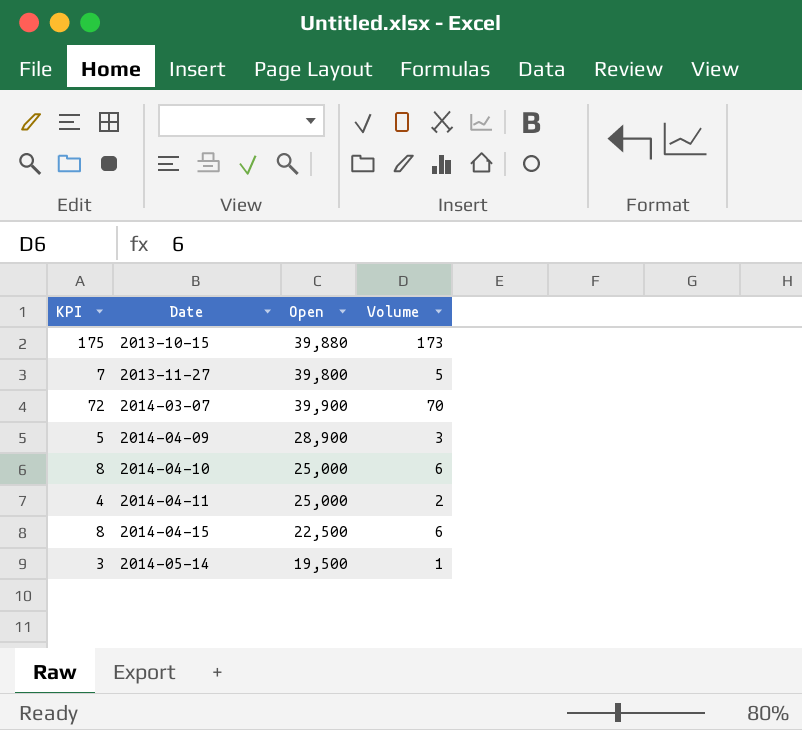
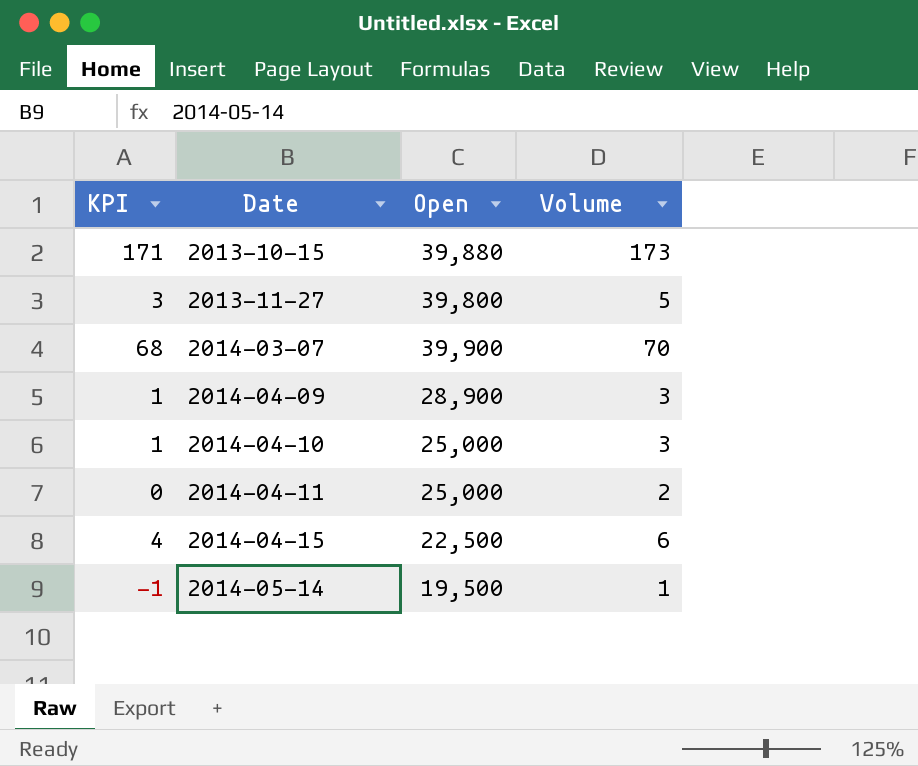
column KPI | formula: [Volume] + 2 -> [Volume] - 2
2014-04-10 | Volume: 6 -> 3

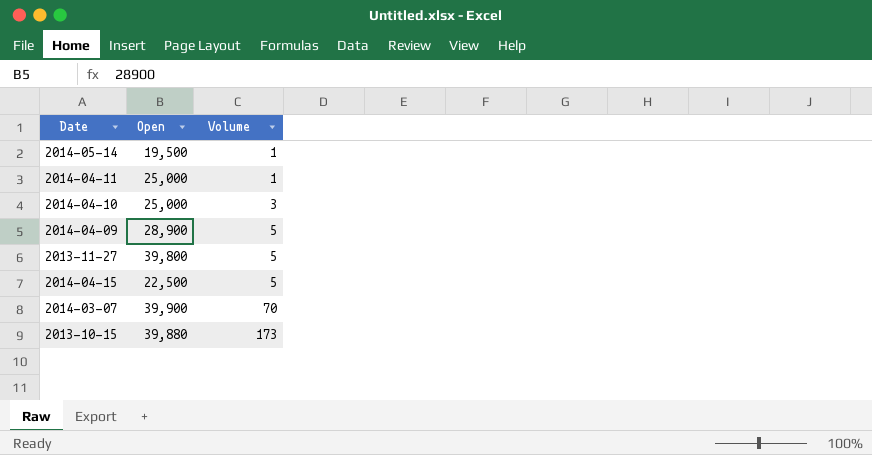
row order: Date ascending -> Volume ascending
column KPI | formula: [Volume] - 2 -> none
2014-04-11 | Volume: 2 -> 1
2014-04-09 | Volume: 3 -> 5
2014-04-15 | Volume: 6 -> 5

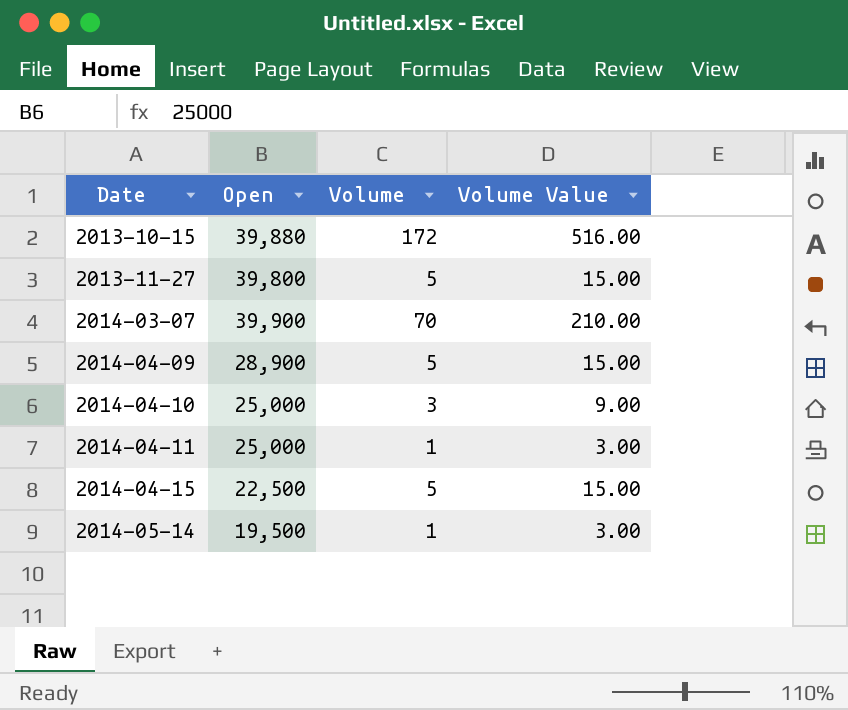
row order: Volume ascending -> Date ascending
column Volume Value | formula: none -> [Volume] * 3
2013-10-15 | Volume: 173 -> 172

